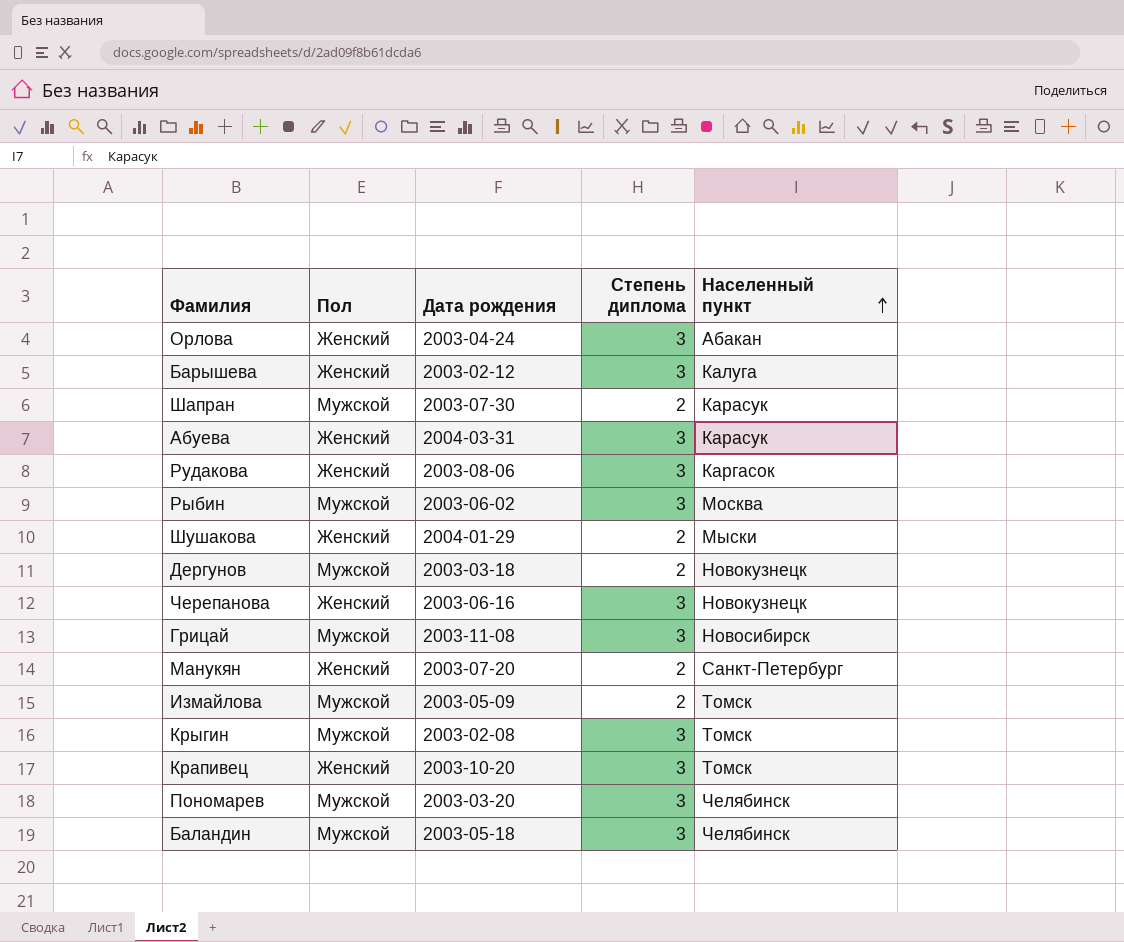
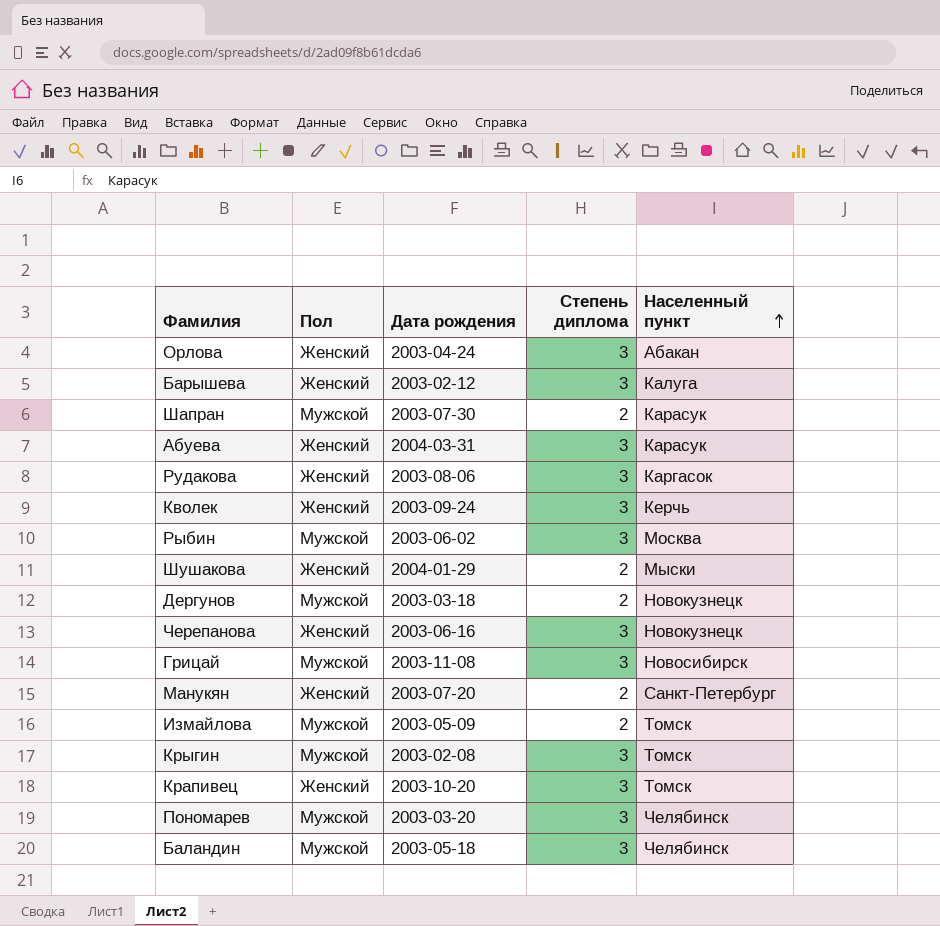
row Кволек: none -> Женский | 2003-09-24 | 3 | Керчь

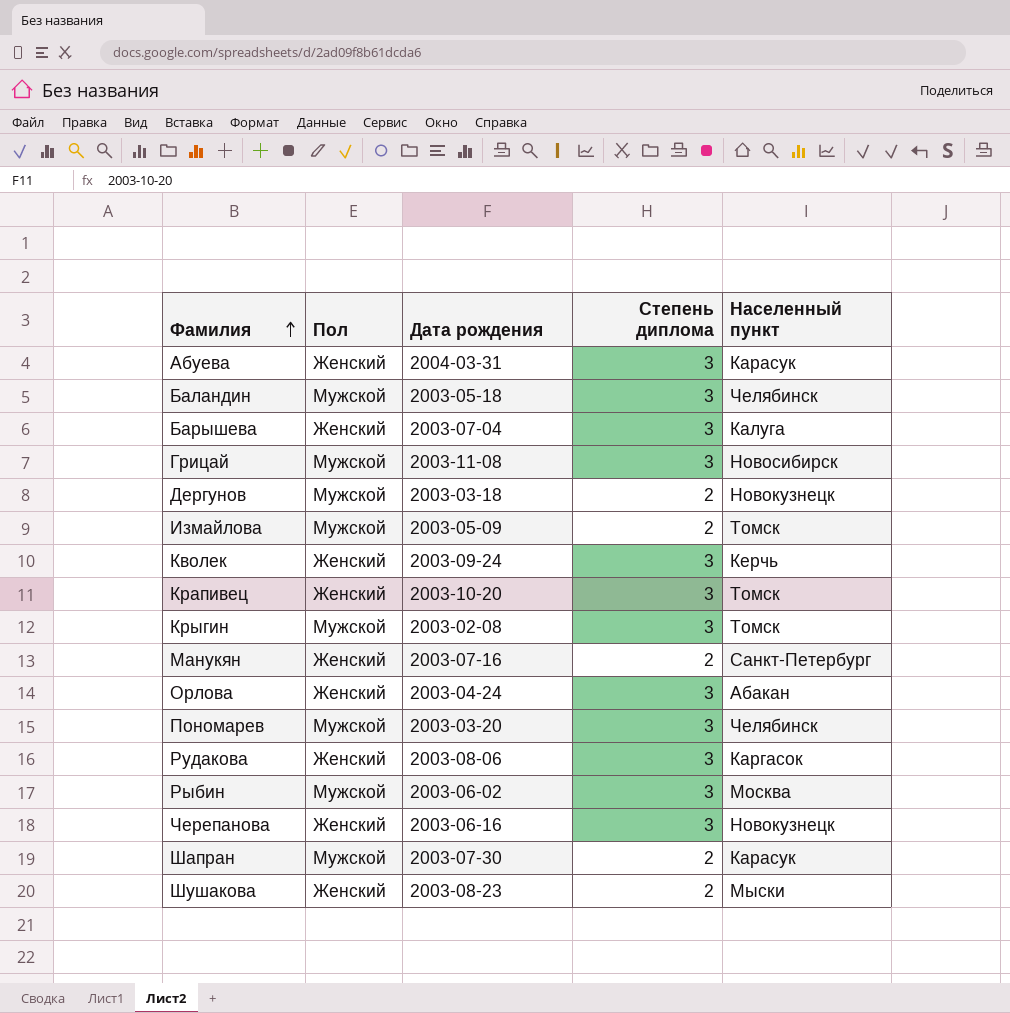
row order: Населенный пункт ascending -> Фамилия ascending
Барышева | Дата рождения: 2003-02-12 -> 2003-07-04
Манукян | Дата рождения: 2003-07-20 -> 2003-07-16
Шушакова | Дата рождения: 2004-01-29 -> 2003-08-23

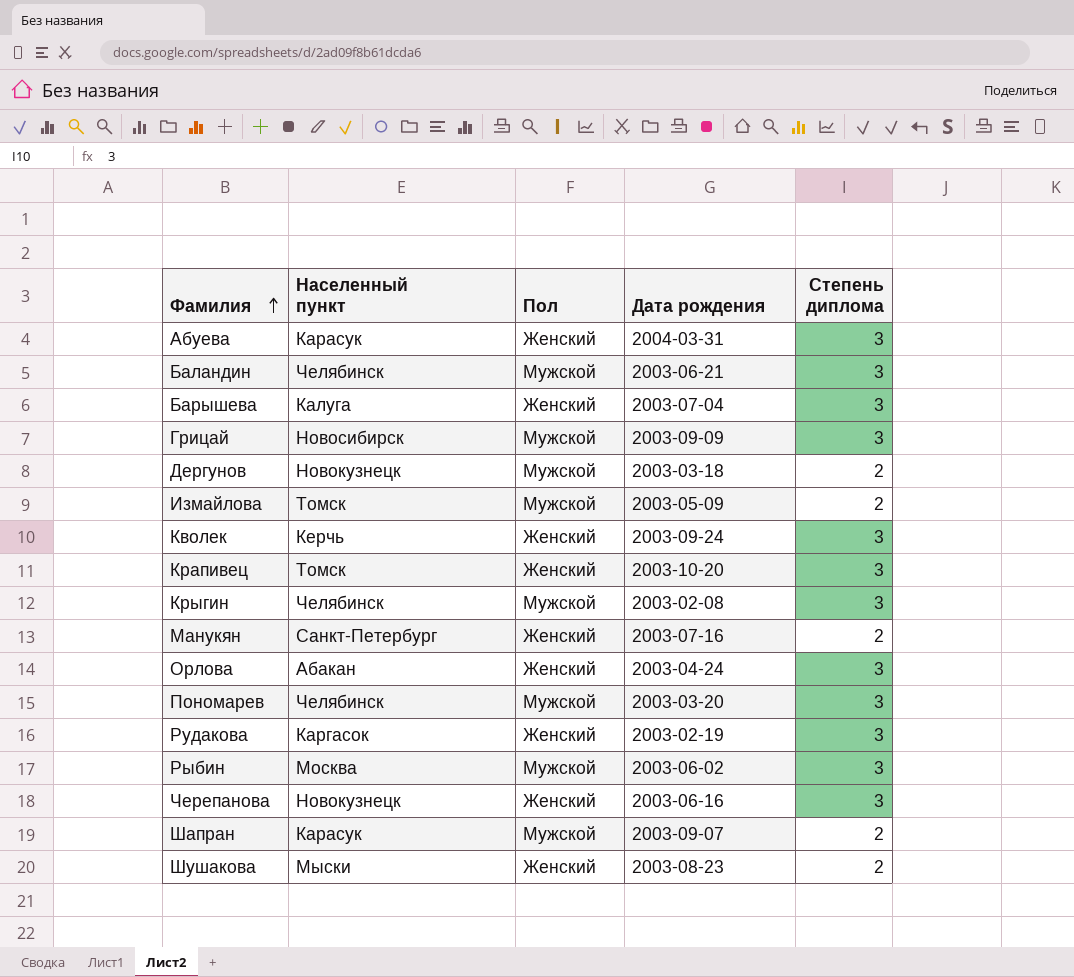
column Населенный пункт | position: 5 -> 2
Баландин | Дата рождения: 2003-05-18 -> 2003-06-21
Грицай | Дата рождения: 2003-11-08 -> 2003-09-09
Крыгин | Населенный пункт: Томск -> Челябинск
Рудакова | Дата рождения: 2003-08-06 -> 2003-02-19
Шапран | Дата рождения: 2003-07-30 -> 2003-09-07

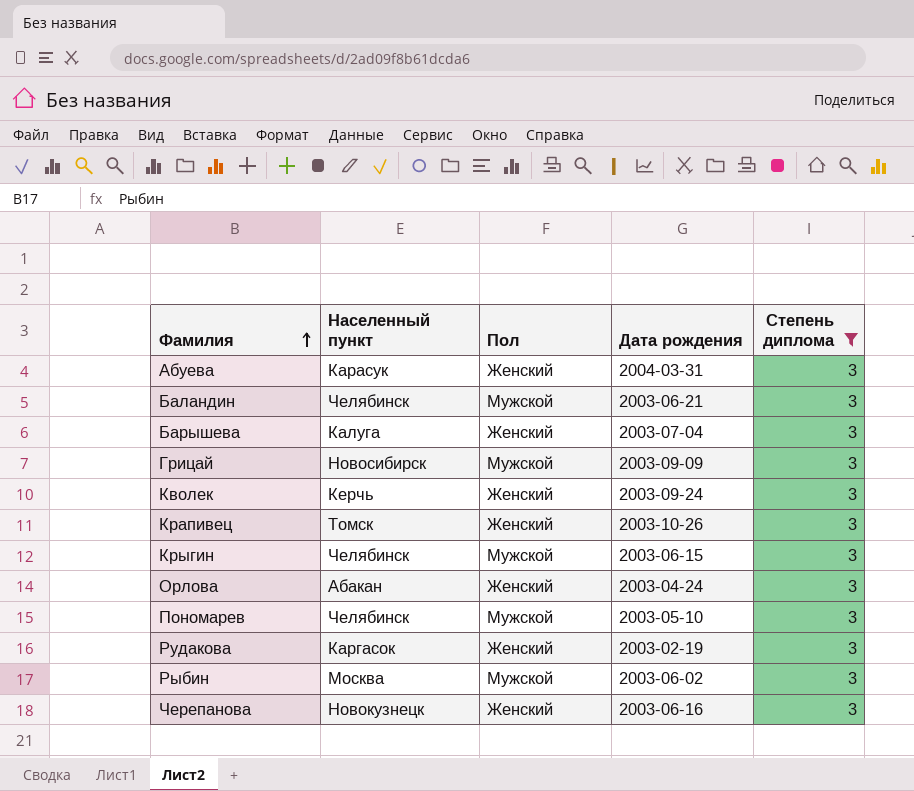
filter: none -> Степень диплома = 3
Крапивец | Дата рождения: 2003-10-20 -> 2003-10-26
Крыгин | Дата рождения: 2003-02-08 -> 2003-06-15
Пономарев | Дата рождения: 2003-03-20 -> 2003-05-10

